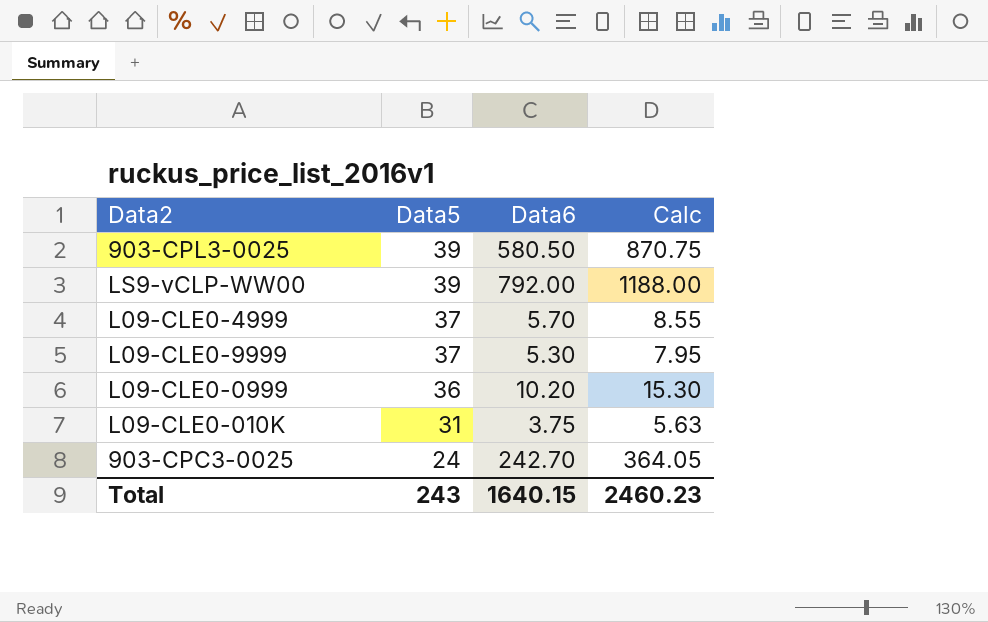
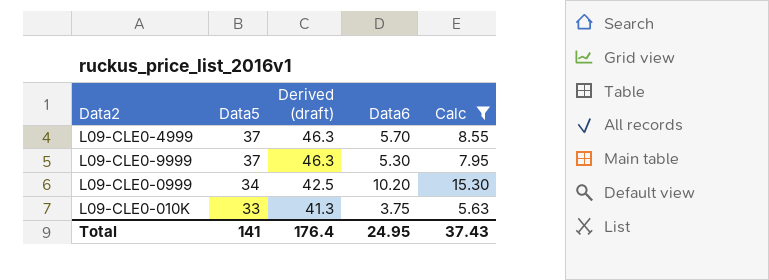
filter: none -> Calc <= 15.30
column Derived (draft) | formula: none -> [Data5] * 1.25
L09-CLE0-0999 | Data5: 36 -> 34
L09-CLE0-010K | Data5: 31 -> 33
Total | Data5: 243 -> 141
Total | Data6: 1640.15 -> 24.95
Total | Calc: 2460.23 -> 37.43

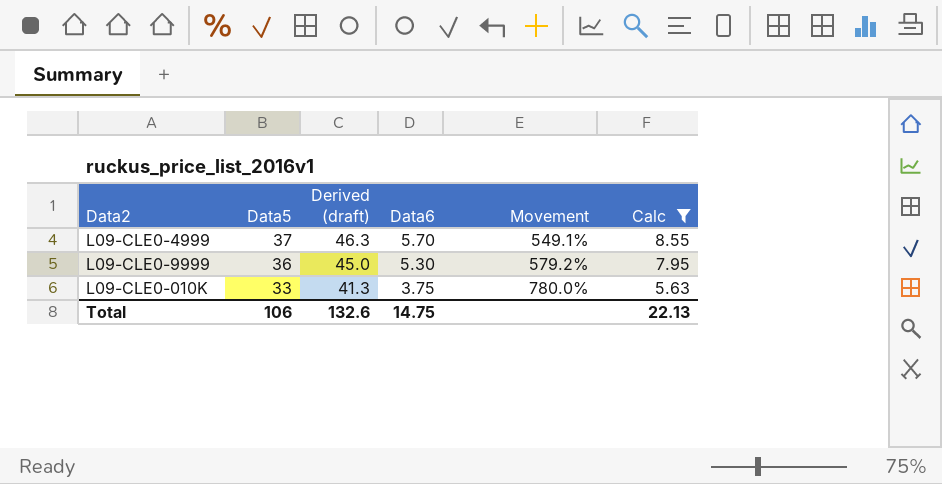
column Movement | formula: none -> ([Data5] - [Data6]) / [Data6]
row L09-CLE0-0999: 34 | 42.5 | 10.20 | 15.30 -> none
L09-CLE0-9999 | Data5: 37 -> 36
L09-CLE0-9999 | Derived (draft): 46.3 -> 45.0
Total | Data5: 141 -> 106
Total | Derived (draft): 176.4 -> 132.6
Total | Data6: 24.95 -> 14.75
Total | Calc: 37.43 -> 22.13

